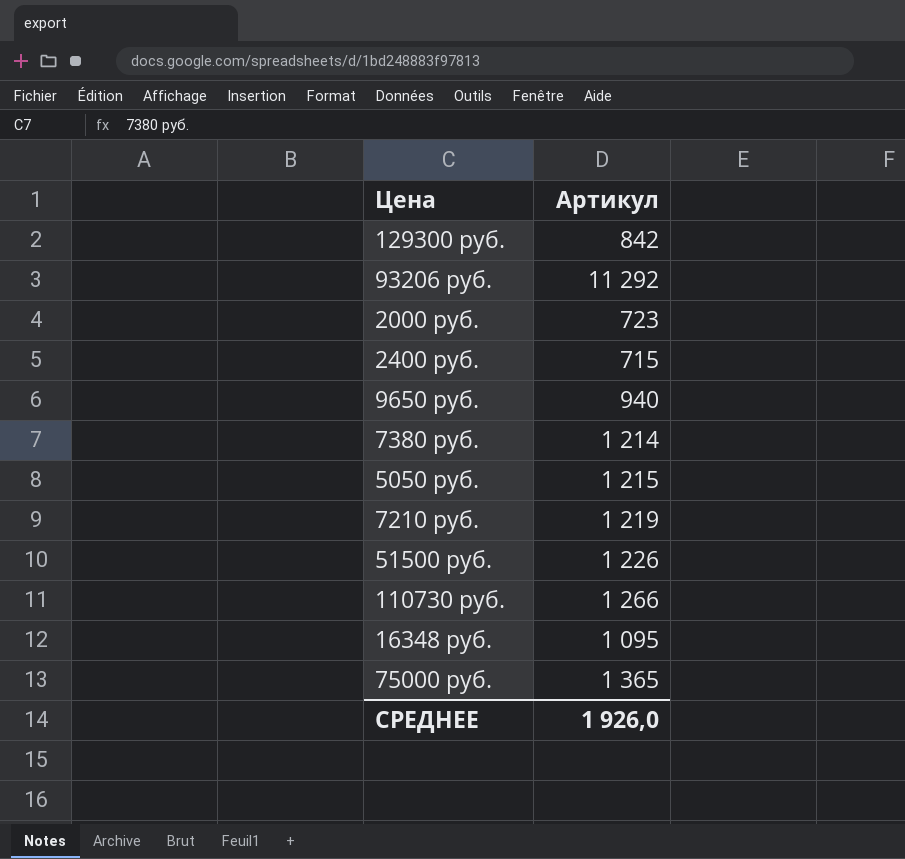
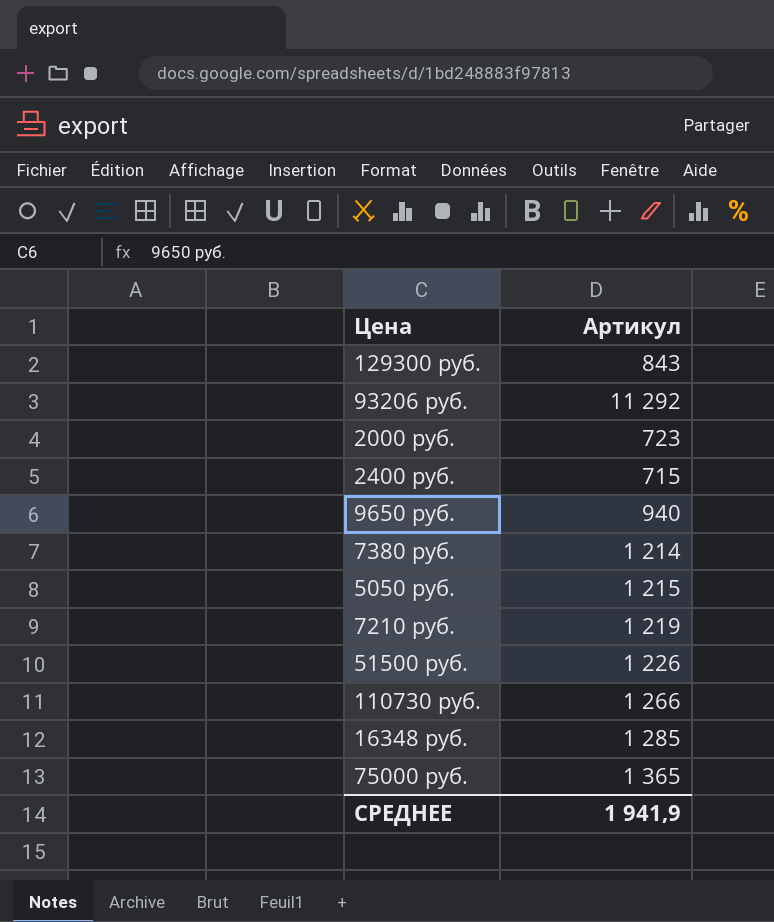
129300 руб. | Артикул: 842 -> 843
16348 руб. | Артикул: 1 095 -> 1 285
СРЕДНЕЕ | Артикул: 1 926,0 -> 1 941,9

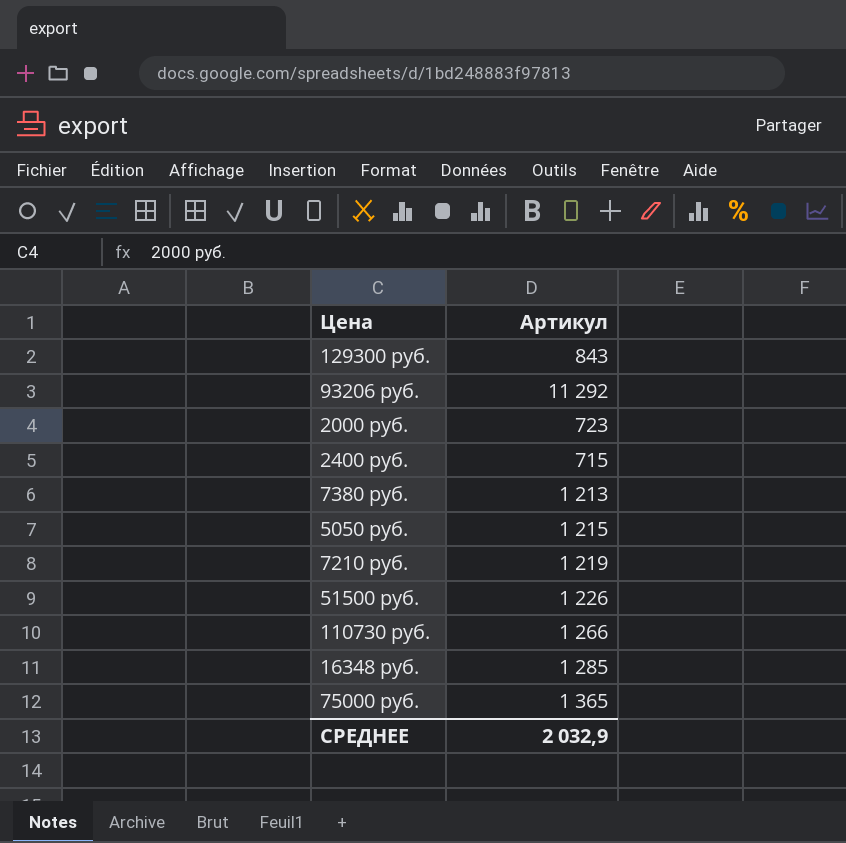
row 9650 руб.: 940 -> none
7380 руб. | Артикул: 1 214 -> 1 213
СРЕДНЕЕ | Артикул: 1 941,9 -> 2 032,9

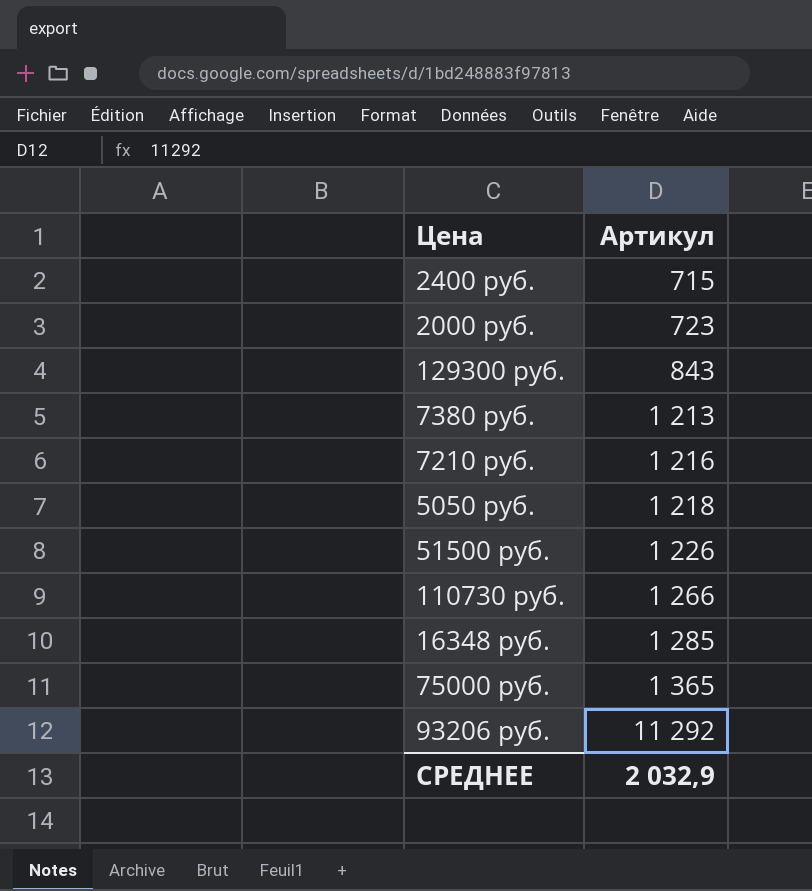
row order: none -> Артикул ascending
7210 руб. | Артикул: 1 219 -> 1 216
5050 руб. | Артикул: 1 215 -> 1 218

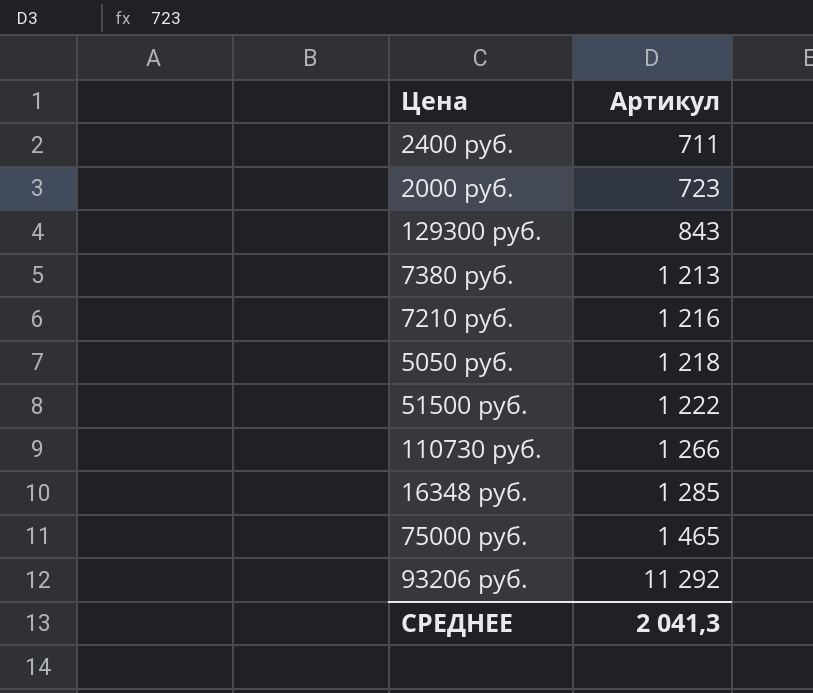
2400 руб. | Артикул: 715 -> 711
51500 руб. | Артикул: 1 226 -> 1 222
75000 руб. | Артикул: 1 365 -> 1 465
СРЕДНЕЕ | Артикул: 2 032,9 -> 2 041,3

